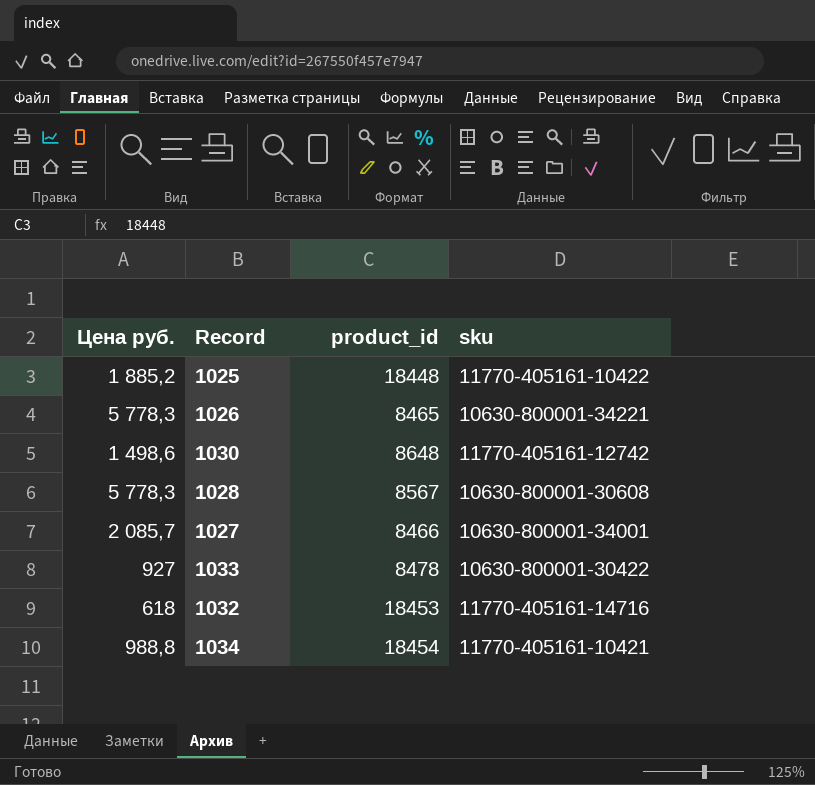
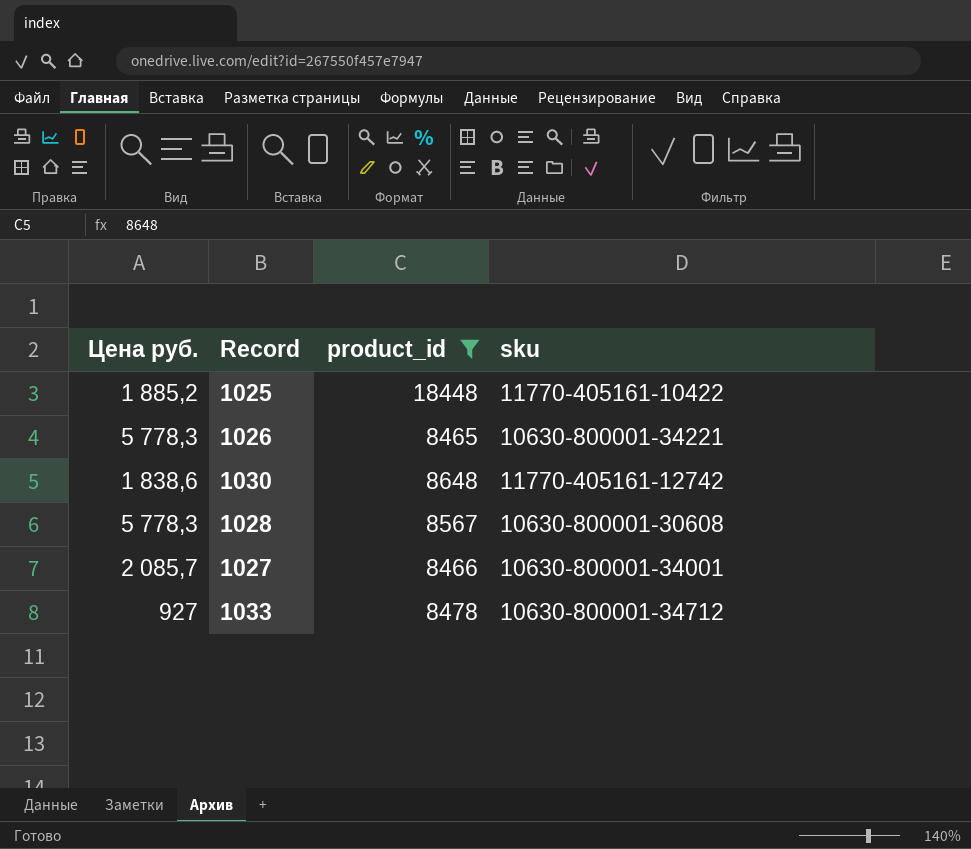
filter: none -> product_id <= 18448
1030 | Цена руб.: 1 498,6 -> 1 838,6
1033 | sku: 10630-800001-30422 -> 10630-800001-34712

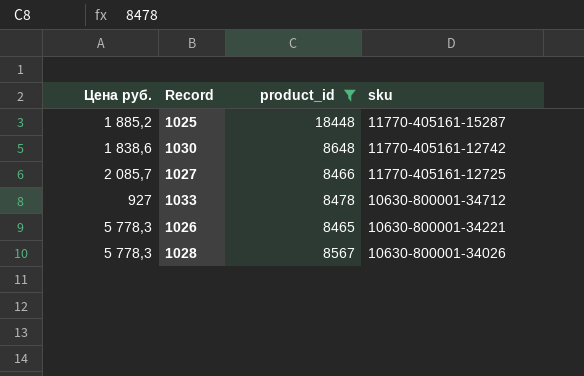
row order: none -> sku descending
1025 | sku: 11770-405161-10422 -> 11770-405161-15287
1027 | sku: 10630-800001-34001 -> 11770-405161-12725
1028 | sku: 10630-800001-30608 -> 10630-800001-34026

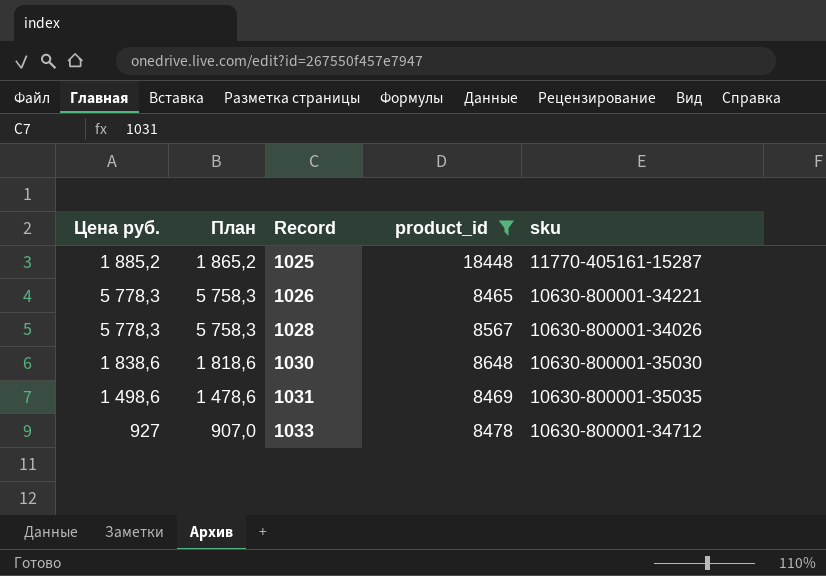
row order: sku descending -> Record ascending
column План | formula: none -> [Цена руб.] - 20
row 1027: 2 085,7 | 8466 | 11770-405161-12725 -> none
1030 | sku: 11770-405161-12742 -> 10630-800001-35030
row 1031: none -> 1 498,6 | 1 478,6 | 8469 | 10630-800001-35035

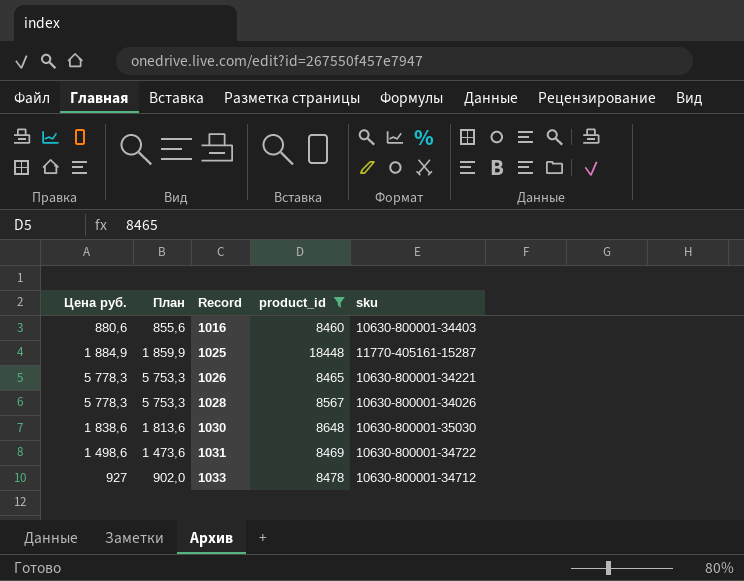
column План | formula: [Цена руб.] - 20 -> [Цена руб.] - 25
row 1016: none -> 880,6 | 855,6 | 8460 | 10630-800001-34403
1025 | Цена руб.: 1 885,2 -> 1 884,9
1031 | sku: 10630-800001-35035 -> 10630-800001-34722

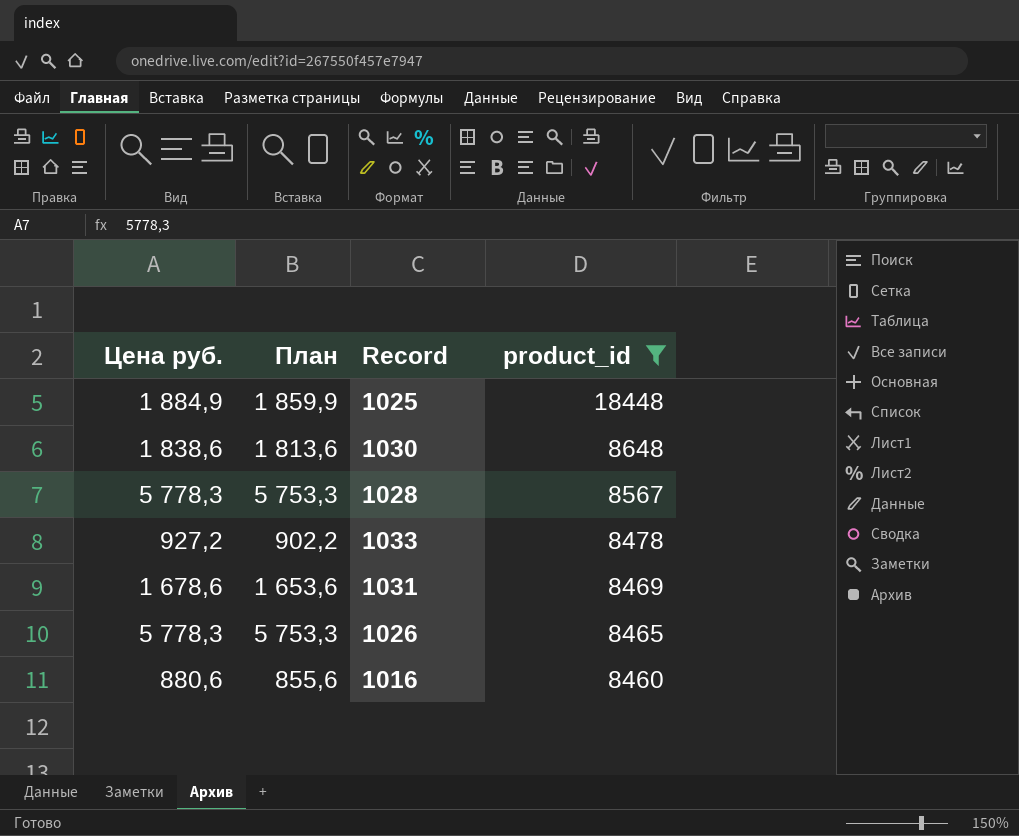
row order: Record ascending -> product_id descending
column sku | position: 5 -> none
1033 | Цена руб.: 927 -> 927,2
1033 | План: 902,0 -> 902,2
1031 | Цена руб.: 1 498,6 -> 1 678,6
1031 | План: 1 473,6 -> 1 653,6

